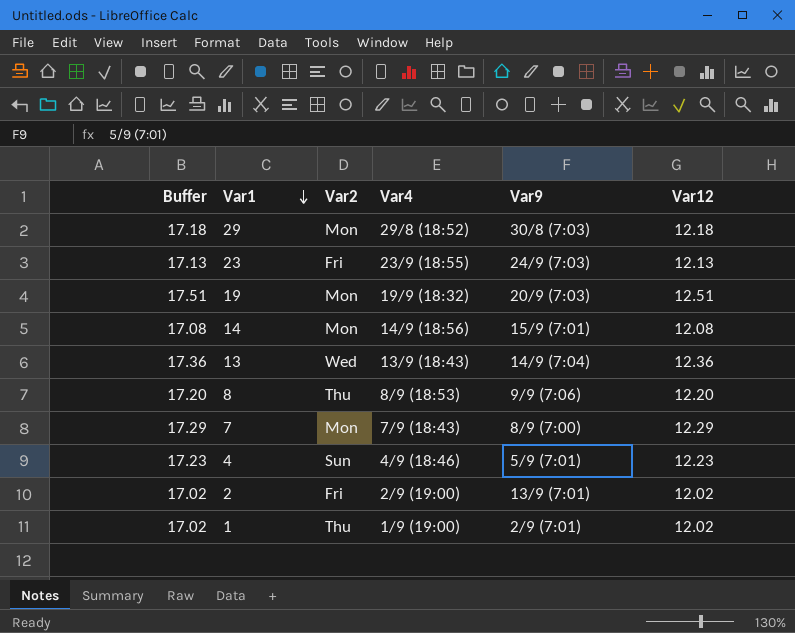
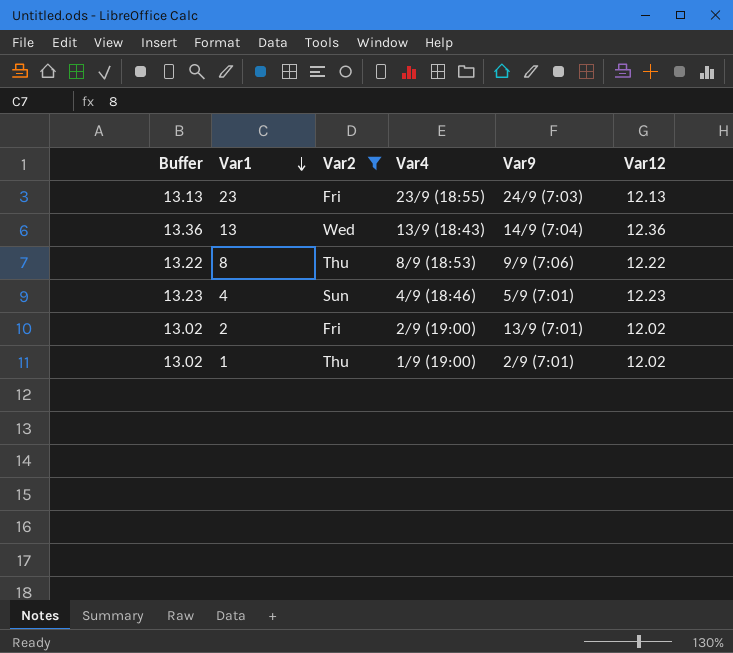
filter: none -> Var2 != Mon
column Buffer | formula: [Var12] + 5 -> [Var12] + 1
8 | Var12: 12.20 -> 12.22

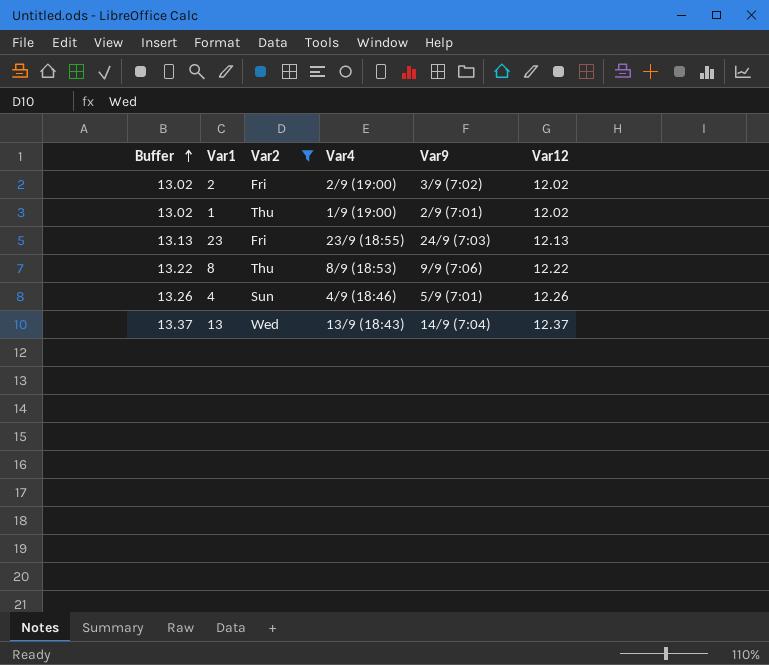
row order: Var1 descending -> Buffer ascending
2 | Var9: 13/9 (7:01) -> 3/9 (7:02)
4 | Buffer: 13.23 -> 13.26
4 | Var12: 12.23 -> 12.26
13 | Buffer: 13.36 -> 13.37
13 | Var12: 12.36 -> 12.37

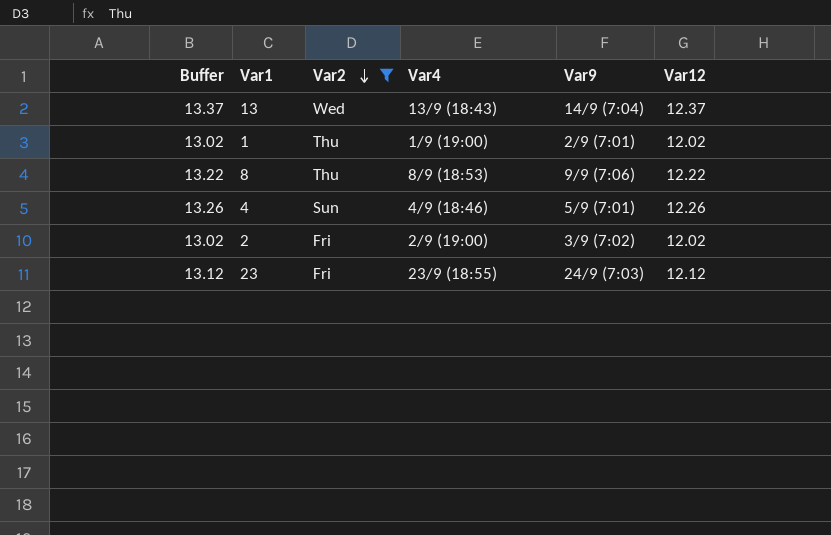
row order: Buffer ascending -> Var2 descending
23 | Buffer: 13.13 -> 13.12
23 | Var12: 12.13 -> 12.12

